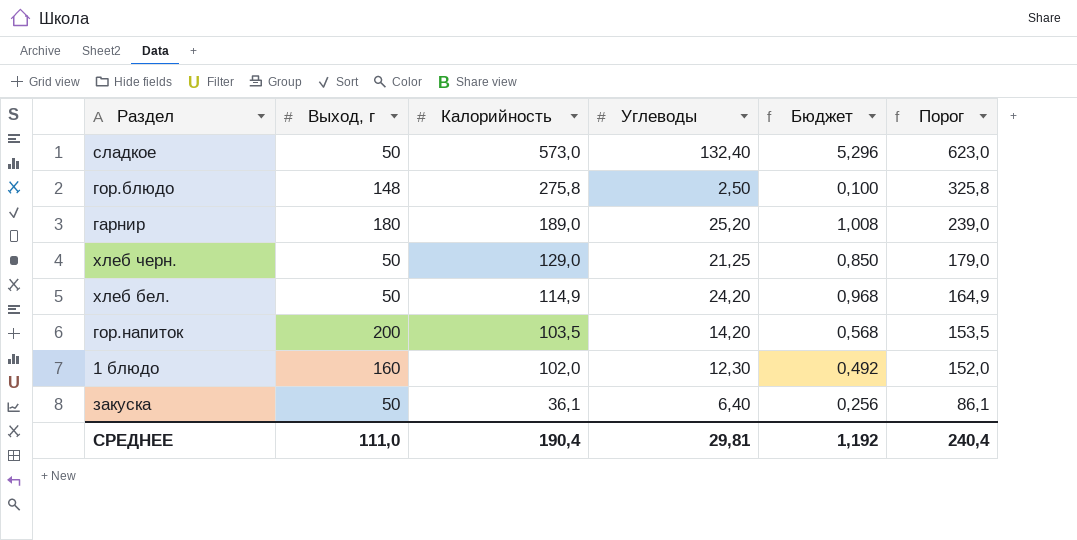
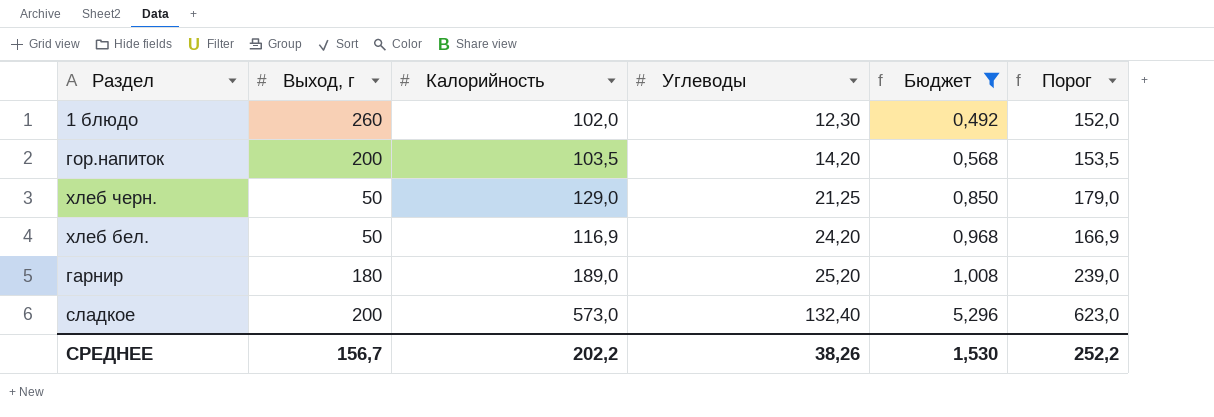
filter: none -> Бюджет >= 0,492
row order: Калорийность descending -> Углеводы ascending
1 блюдо | Выход, г: 160 -> 260
хлеб бел. | Калорийность: 114,9 -> 116,9
хлеб бел. | Порог: 164,9 -> 166,9
сладкое | Выход, г: 50 -> 200
СРЕДНЕЕ | Выход, г: 111,0 -> 156,7
СРЕДНЕЕ | Калорийность: 190,4 -> 202,2
СРЕДНЕЕ | Углеводы: 29,81 -> 38,26
СРЕДНЕЕ | Бюджет: 1,192 -> 1,530
СРЕДНЕЕ | Порог: 240,4 -> 252,2

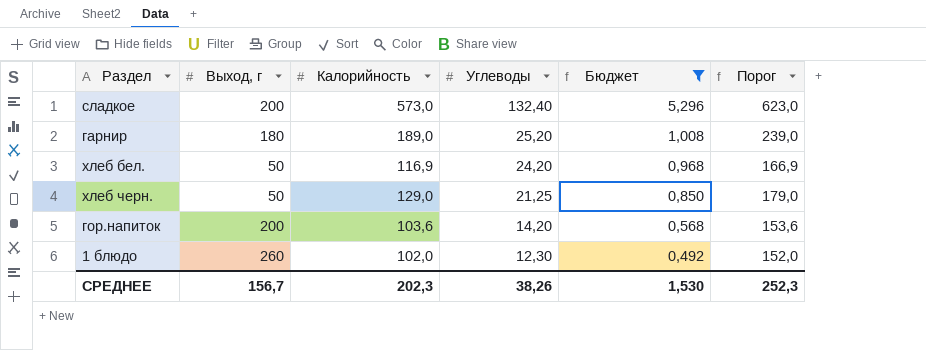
row order: Углеводы ascending -> Углеводы descending
гор.напиток | Калорийность: 103,5 -> 103,6
гор.напиток | Порог: 153,5 -> 153,6
СРЕДНЕЕ | Калорийность: 202,2 -> 202,3
СРЕДНЕЕ | Порог: 252,2 -> 252,3

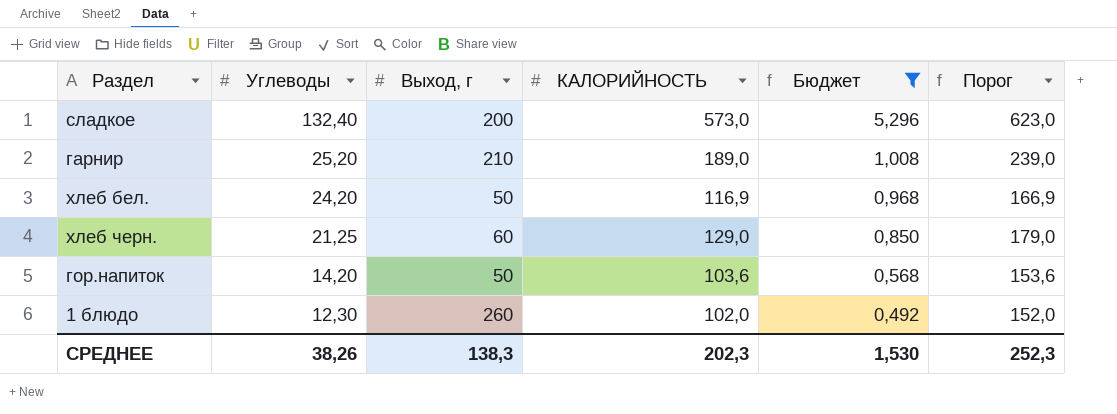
column Углеводы | position: 4 -> 2
column name: Калорийность -> КАЛОРИЙНОСТЬ
гарнир | Выход, г: 180 -> 210
хлеб черн. | Выход, г: 50 -> 60
гор.напиток | Выход, г: 200 -> 50
СРЕДНЕЕ | Выход, г: 156,7 -> 138,3

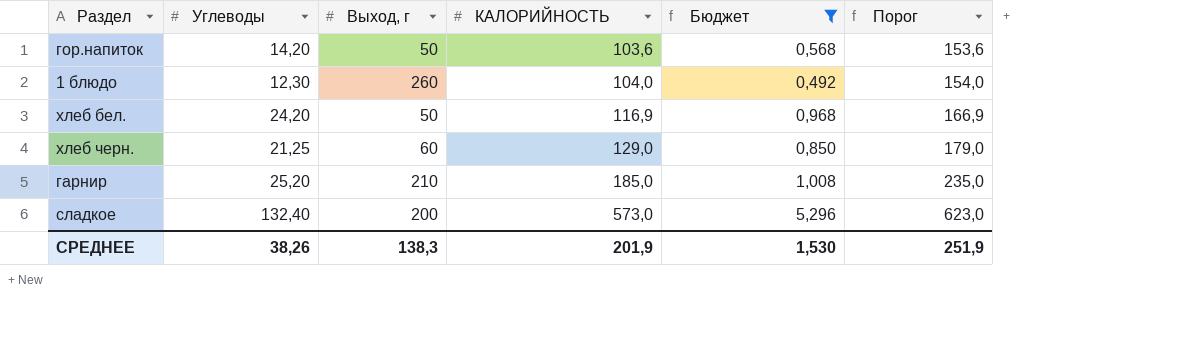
row order: Углеводы descending -> КАЛОРИЙНОСТЬ ascending
1 блюдо | КАЛОРИЙНОСТЬ: 102,0 -> 104,0
1 блюдо | Порог: 152,0 -> 154,0
гарнир | КАЛОРИЙНОСТЬ: 189,0 -> 185,0
гарнир | Порог: 239,0 -> 235,0
СРЕДНЕЕ | КАЛОРИЙНОСТЬ: 202,3 -> 201,9
СРЕДНЕЕ | Порог: 252,3 -> 251,9

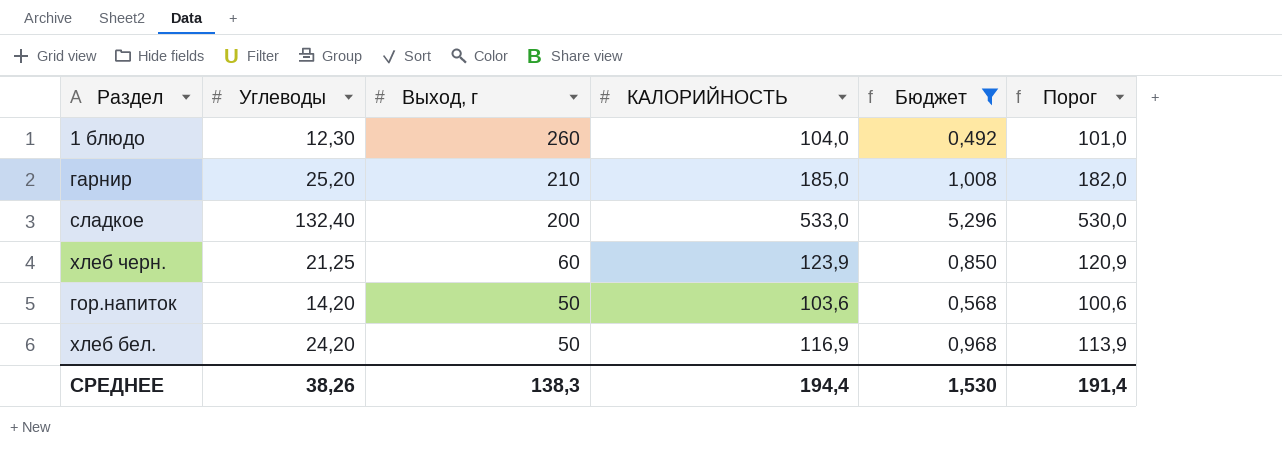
row order: КАЛОРИЙНОСТЬ ascending -> Выход, г descending
column Порог | formula: [КАЛОРИЙНОСТЬ] + 50 -> [КАЛОРИЙНОСТЬ] - 3
сладкое | КАЛОРИЙНОСТЬ: 573,0 -> 533,0
хлеб черн. | КАЛОРИЙНОСТЬ: 129,0 -> 123,9
СРЕДНЕЕ | КАЛОРИЙНОСТЬ: 201,9 -> 194,4
СРЕДНЕЕ | Порог: 251,9 -> 191,4

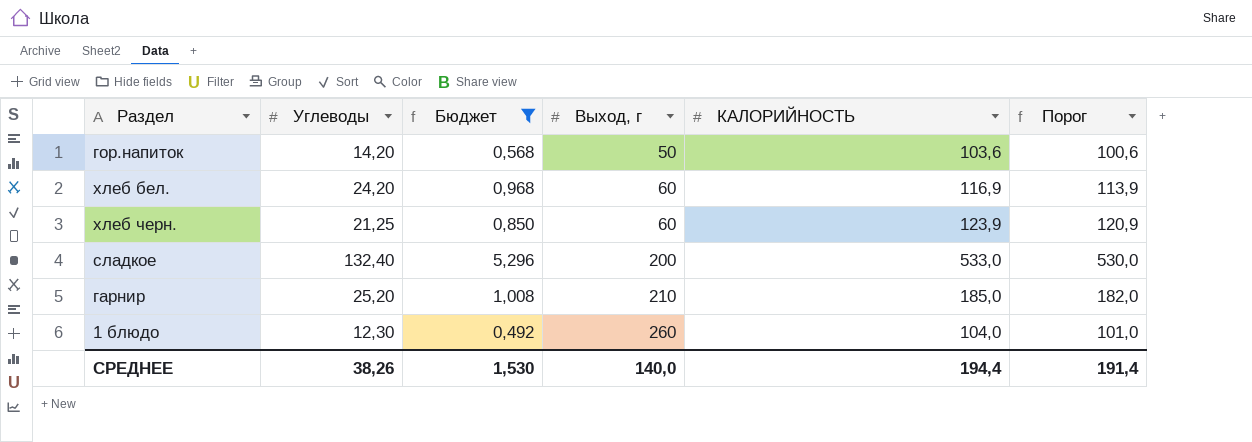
row order: Выход, г descending -> Выход, г ascending
column Бюджет | position: 5 -> 3
хлеб бел. | Выход, г: 50 -> 60
СРЕДНЕЕ | Выход, г: 138,3 -> 140,0

